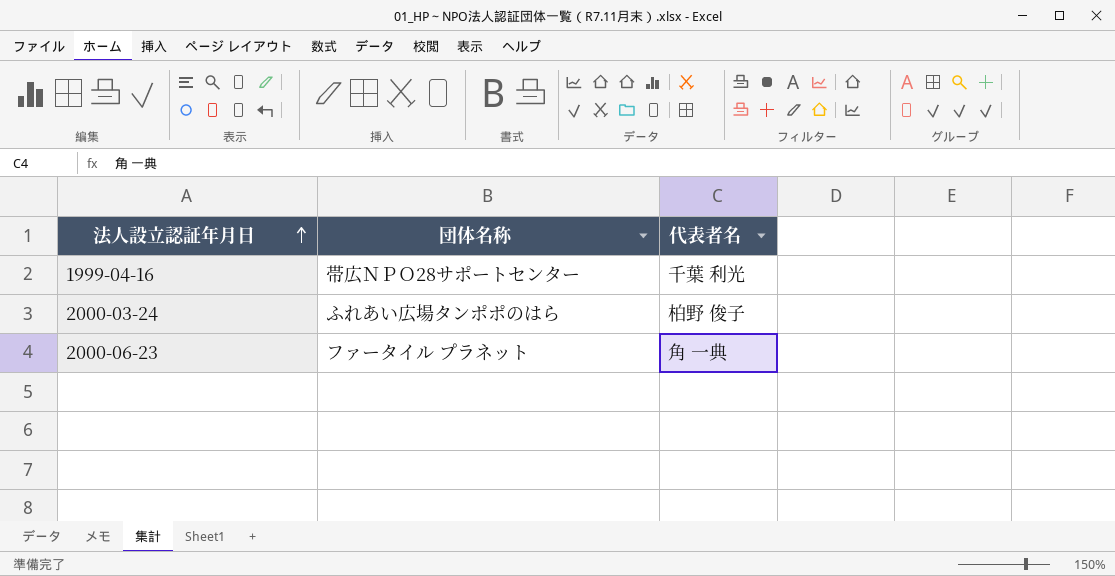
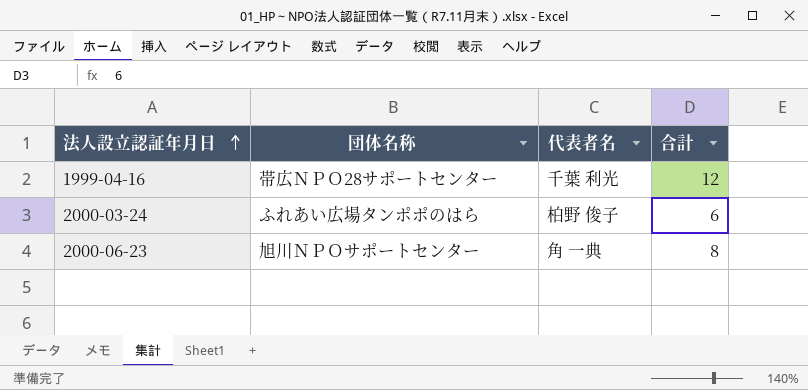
column 合計 | position: none -> 4
2000-06-23 | 団体名称: ファータイル プラネット -> 旭川ＮＰＯサポートセンター

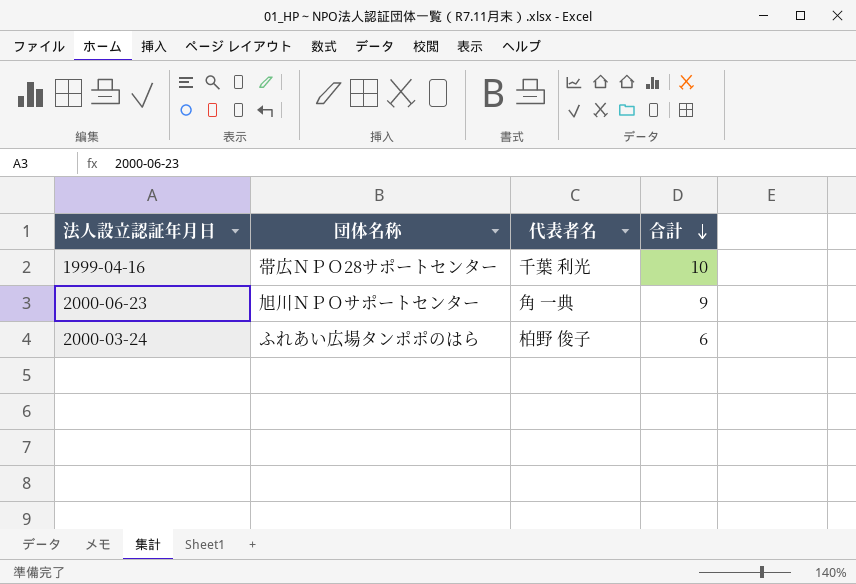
row order: 法人設立認証年月日 ascending -> 合計 descending
1999-04-16 | 合計: 12 -> 10
2000-06-23 | 合計: 8 -> 9

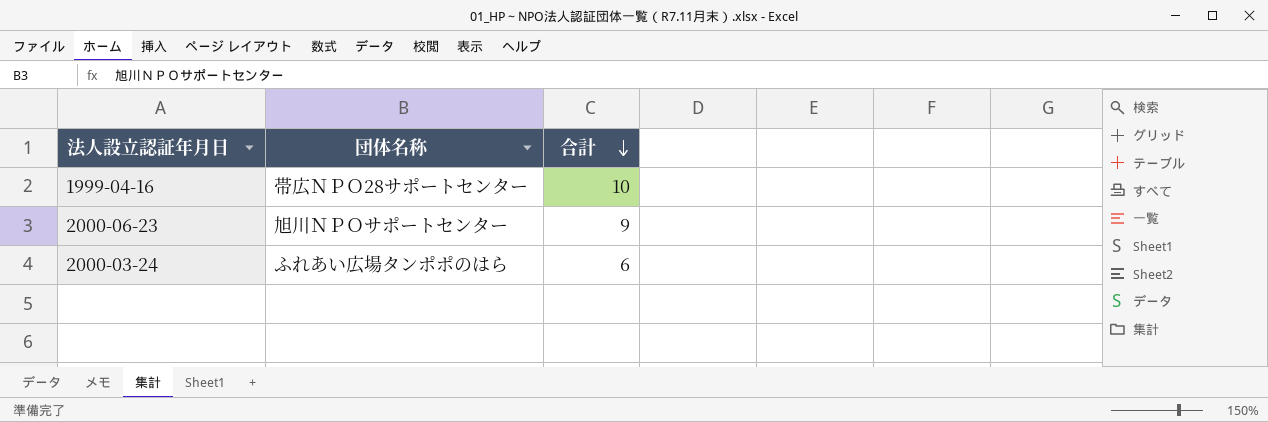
column 代表者名 | position: 3 -> none

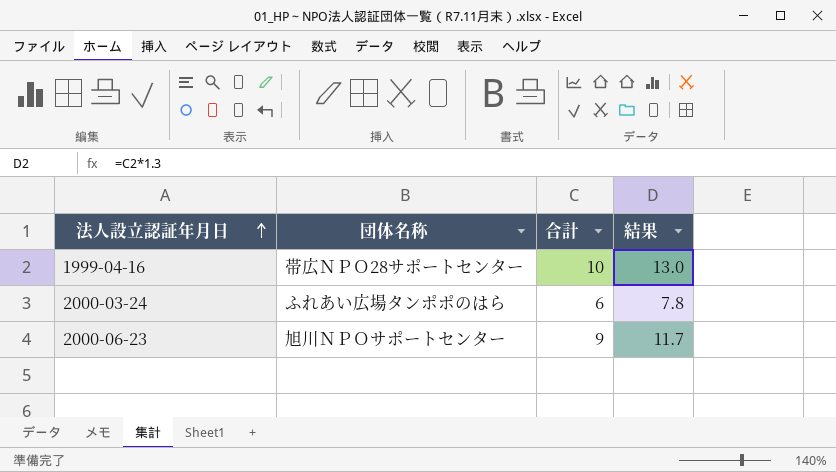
row order: 合計 descending -> 法人設立認証年月日 ascending
column 結果 | formula: none -> [合計] * 1.3

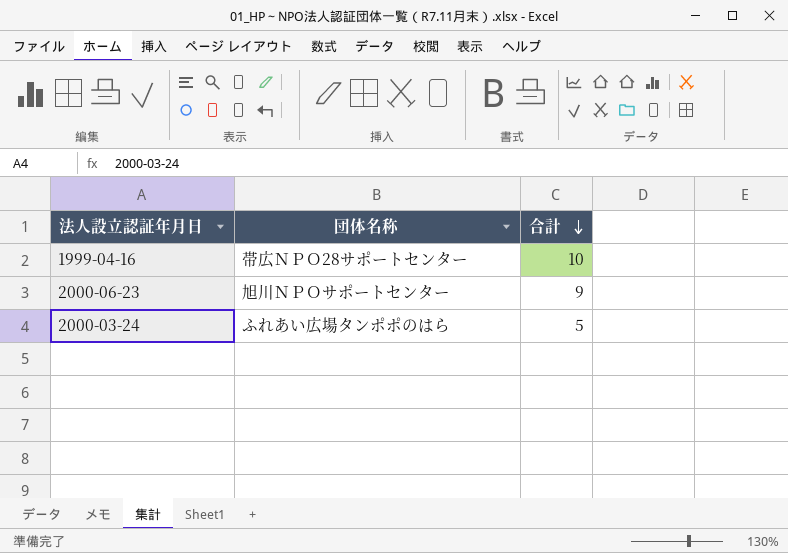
row order: 法人設立認証年月日 ascending -> 合計 descending
column 結果 | formula: [合計] * 1.3 -> none
2000-03-24 | 合計: 6 -> 5

